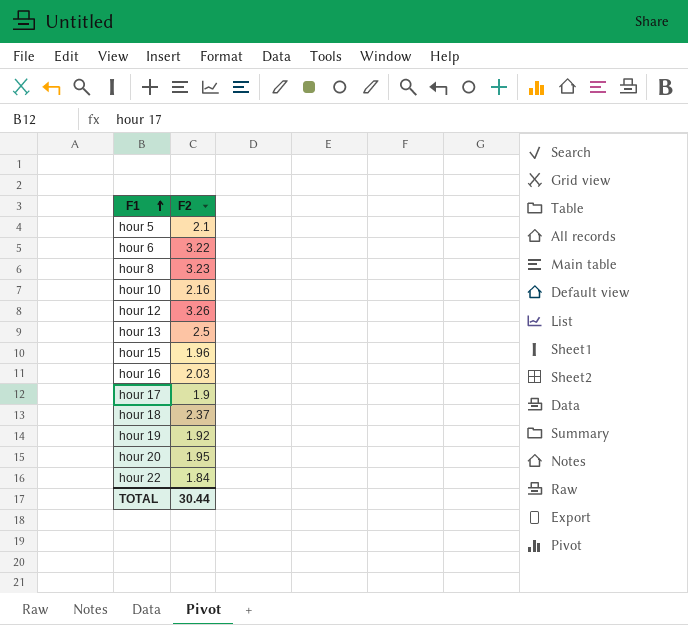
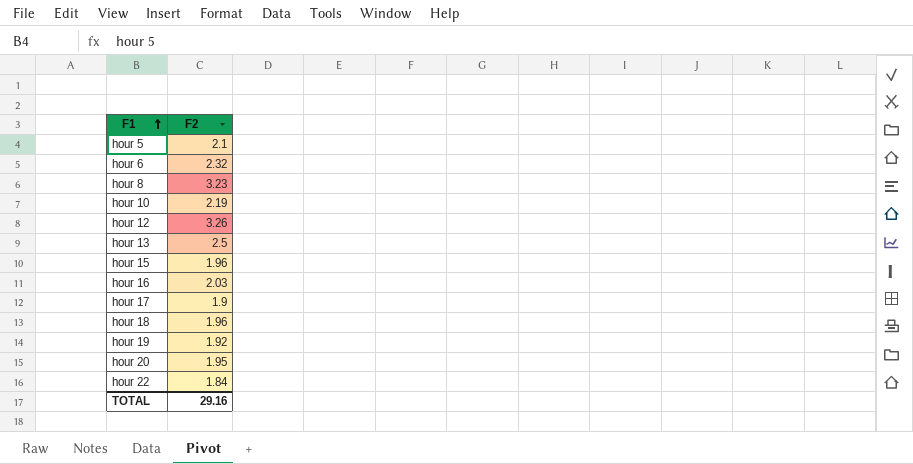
hour 6 | F2: 3.22 -> 2.32
hour 10 | F2: 2.16 -> 2.19
hour 18 | F2: 2.37 -> 1.96
TOTAL | F2: 30.44 -> 29.16

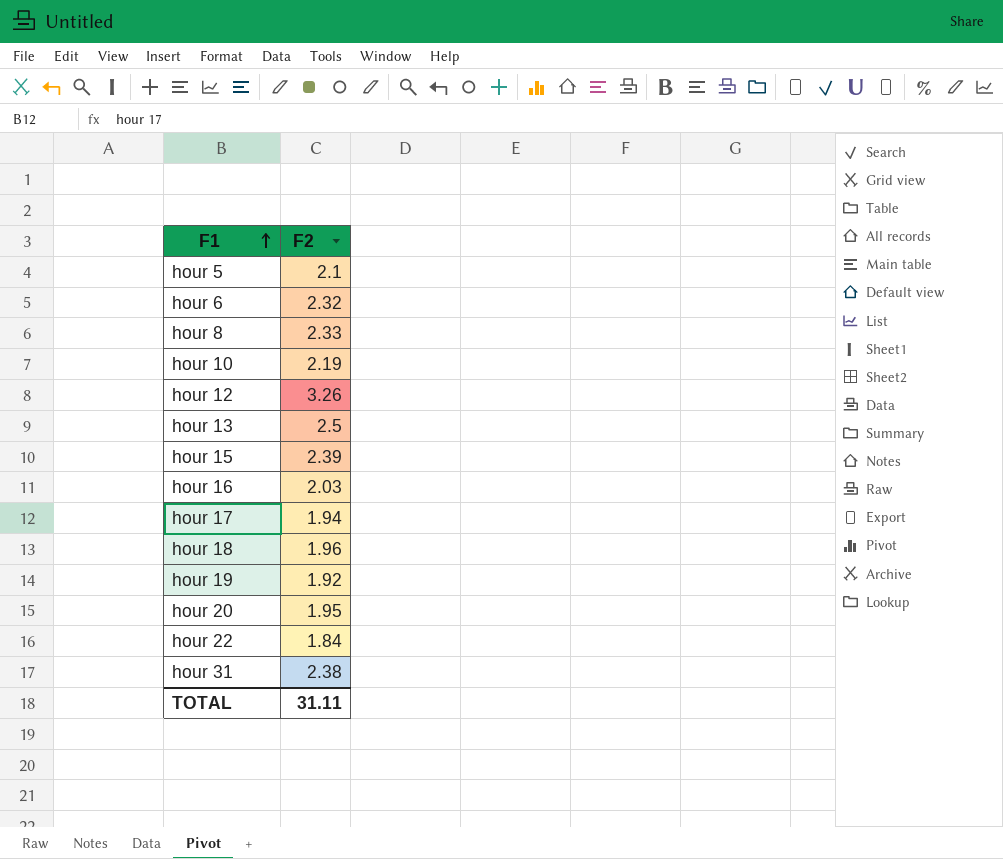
hour 8 | F2: 3.23 -> 2.33
hour 15 | F2: 1.96 -> 2.39
hour 17 | F2: 1.9 -> 1.94
row hour 31: none -> 2.38
TOTAL | F2: 29.16 -> 31.11

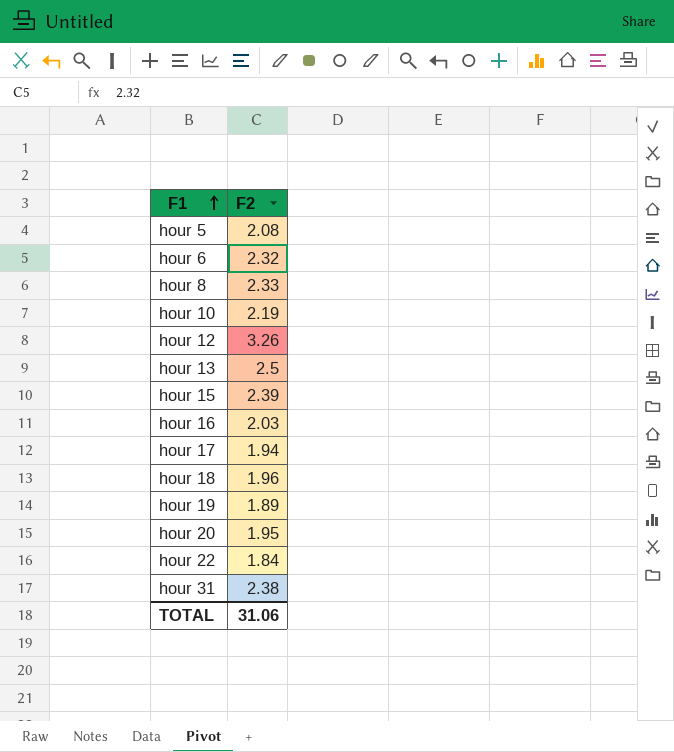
hour 5 | F2: 2.1 -> 2.08
hour 19 | F2: 1.92 -> 1.89
TOTAL | F2: 31.11 -> 31.06

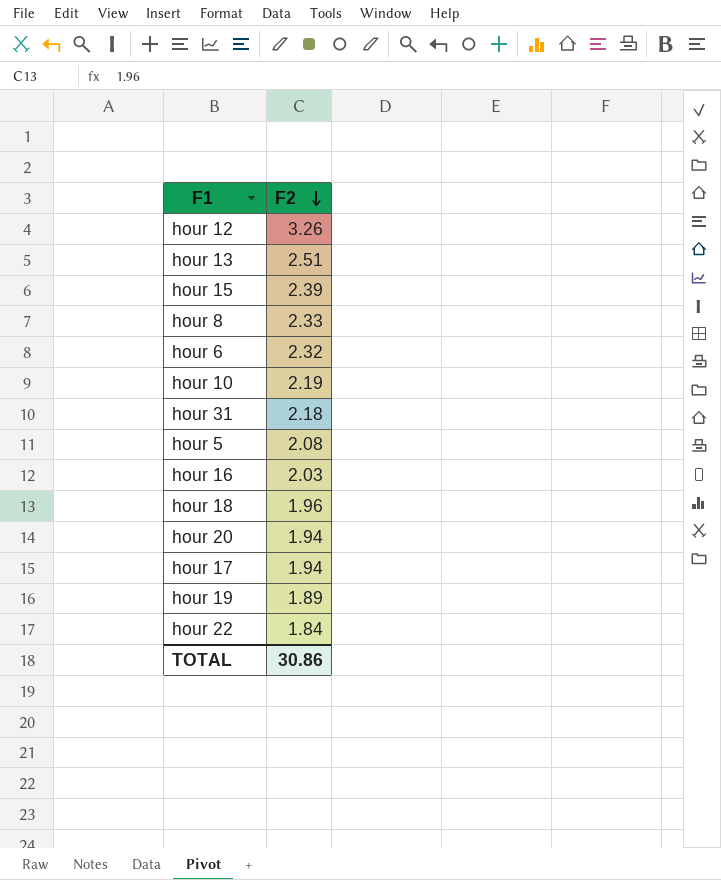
row order: F1 ascending -> F2 descending
hour 13 | F2: 2.5 -> 2.51
hour 31 | F2: 2.38 -> 2.18
hour 20 | F2: 1.95 -> 1.94
TOTAL | F2: 31.06 -> 30.86

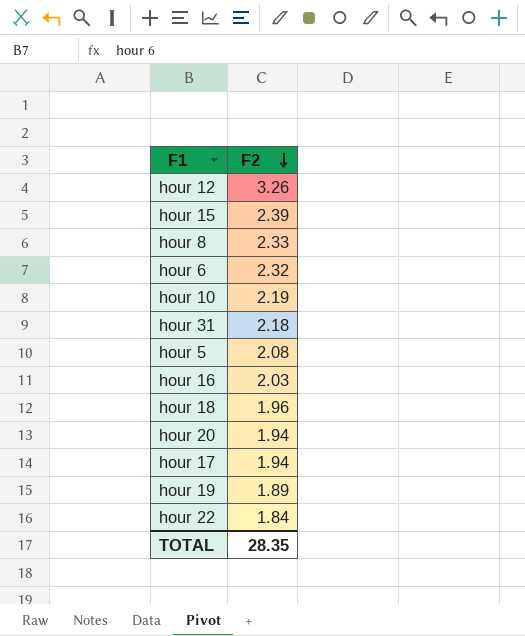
row hour 13: 2.51 -> none
TOTAL | F2: 30.86 -> 28.35

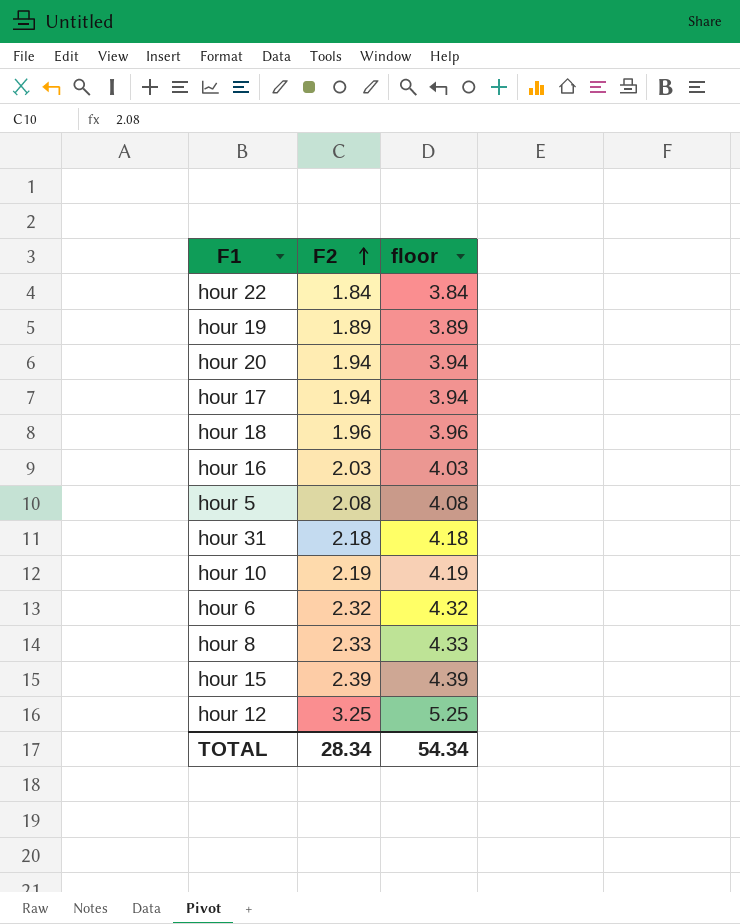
row order: F2 descending -> F2 ascending
column floor | formula: none -> [F2] + 2
hour 12 | F2: 3.26 -> 3.25
TOTAL | F2: 28.35 -> 28.34

